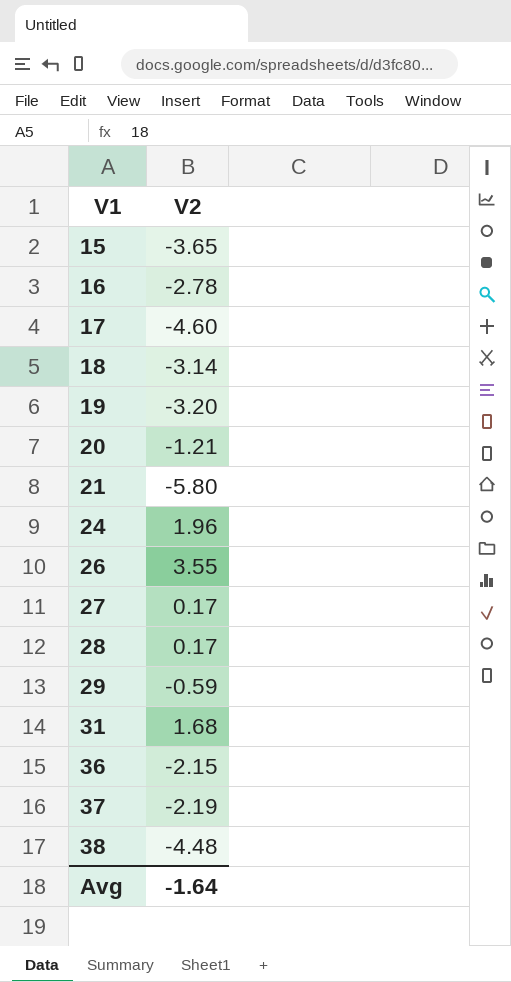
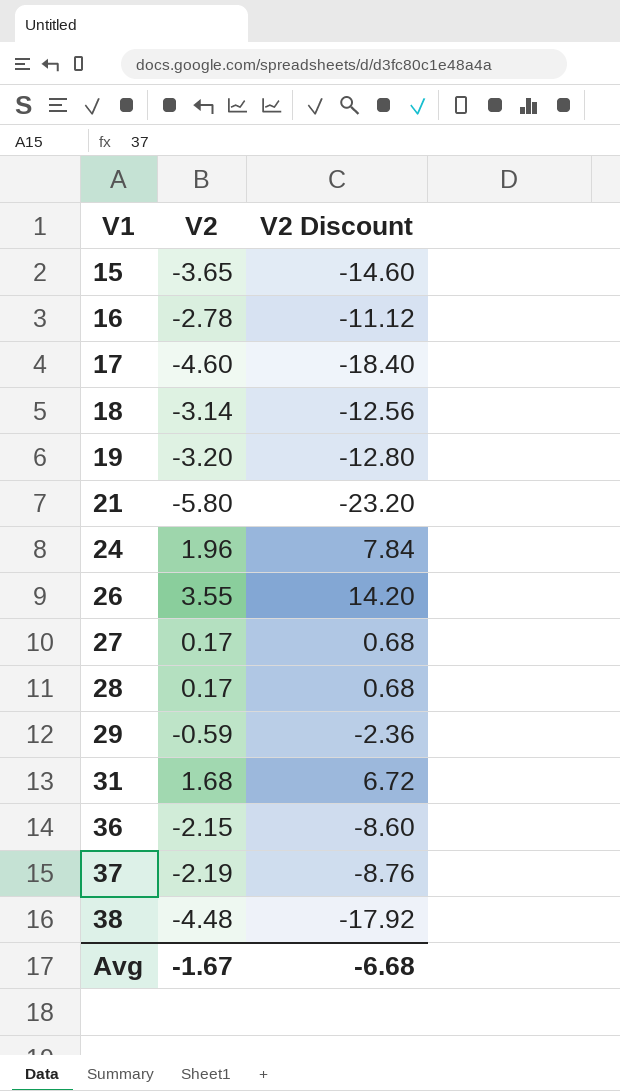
column V2 Discount | formula: none -> [V2] * 4
row 20: -1.21 -> none
Avg | V2: -1.64 -> -1.67

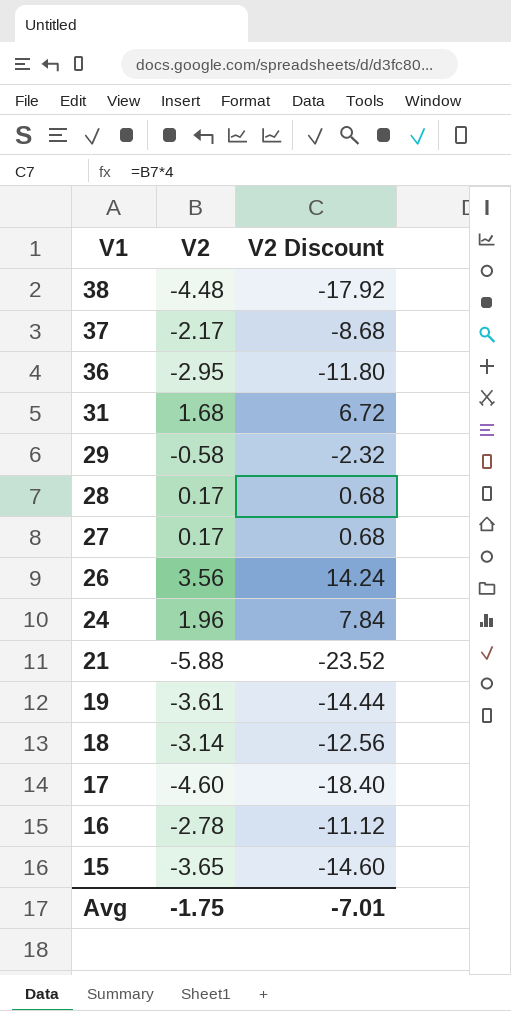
row order: V1 ascending -> V1 descending
37 | V2: -2.19 -> -2.17
37 | V2 Discount: -8.76 -> -8.68
36 | V2: -2.15 -> -2.95
36 | V2 Discount: -8.60 -> -11.80
29 | V2: -0.59 -> -0.58
29 | V2 Discount: -2.36 -> -2.32
26 | V2: 3.55 -> 3.56
26 | V2 Discount: 14.20 -> 14.24
21 | V2: -5.80 -> -5.88
21 | V2 Discount: -23.20 -> -23.52
19 | V2: -3.20 -> -3.61
19 | V2 Discount: -12.80 -> -14.44
Avg | V2: -1.67 -> -1.75
Avg | V2 Discount: -6.68 -> -7.01

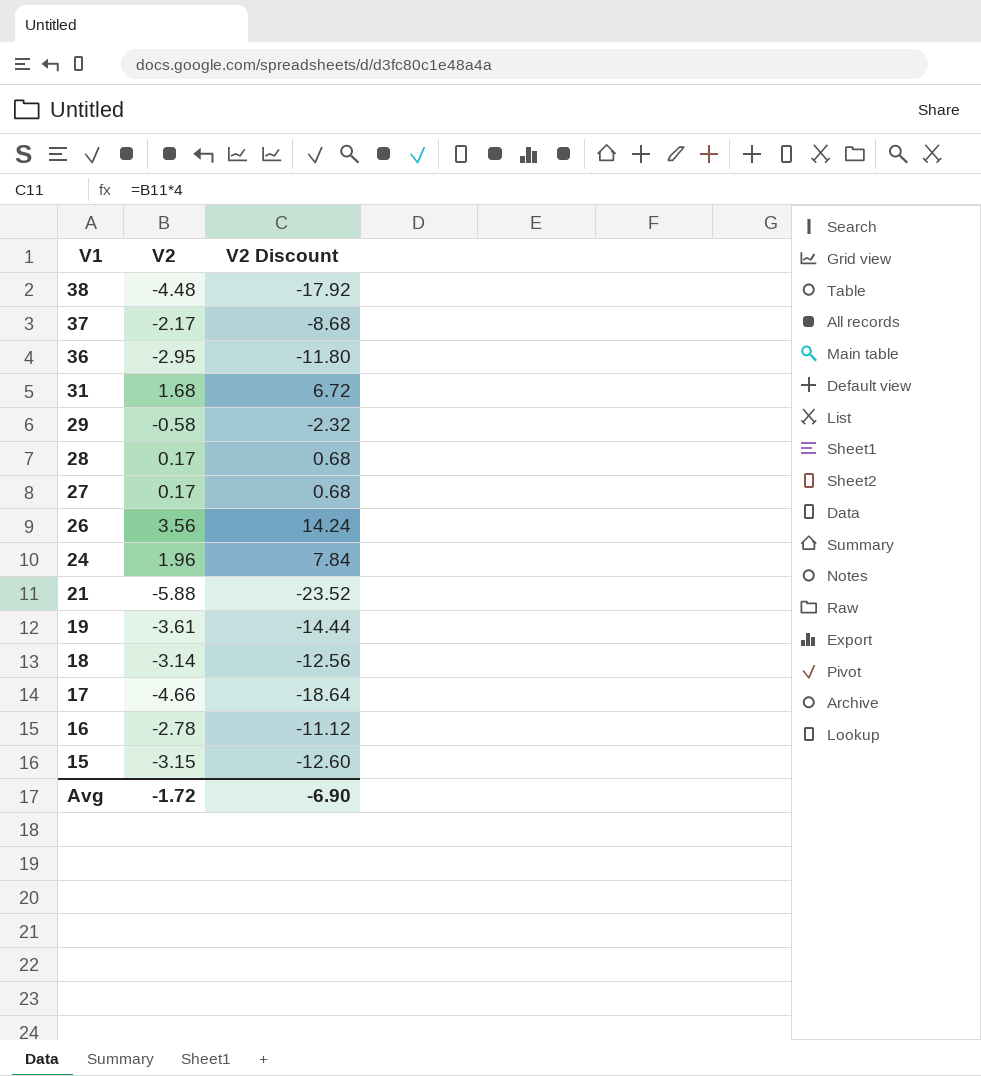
17 | V2: -4.60 -> -4.66
17 | V2 Discount: -18.40 -> -18.64
15 | V2: -3.65 -> -3.15
15 | V2 Discount: -14.60 -> -12.60
Avg | V2: -1.75 -> -1.72
Avg | V2 Discount: -7.01 -> -6.90

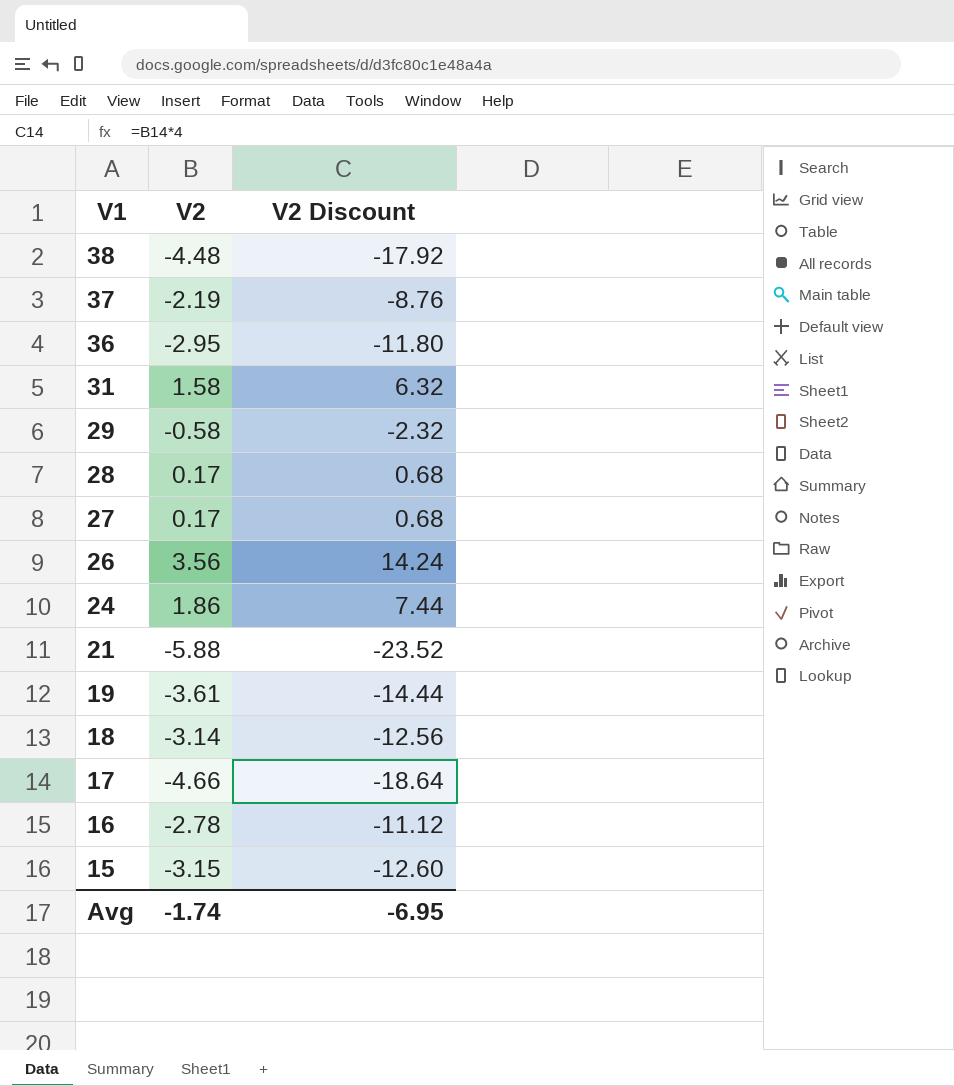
37 | V2: -2.17 -> -2.19
37 | V2 Discount: -8.68 -> -8.76
31 | V2: 1.68 -> 1.58
31 | V2 Discount: 6.72 -> 6.32
24 | V2: 1.96 -> 1.86
24 | V2 Discount: 7.84 -> 7.44
Avg | V2: -1.72 -> -1.74
Avg | V2 Discount: -6.90 -> -6.95

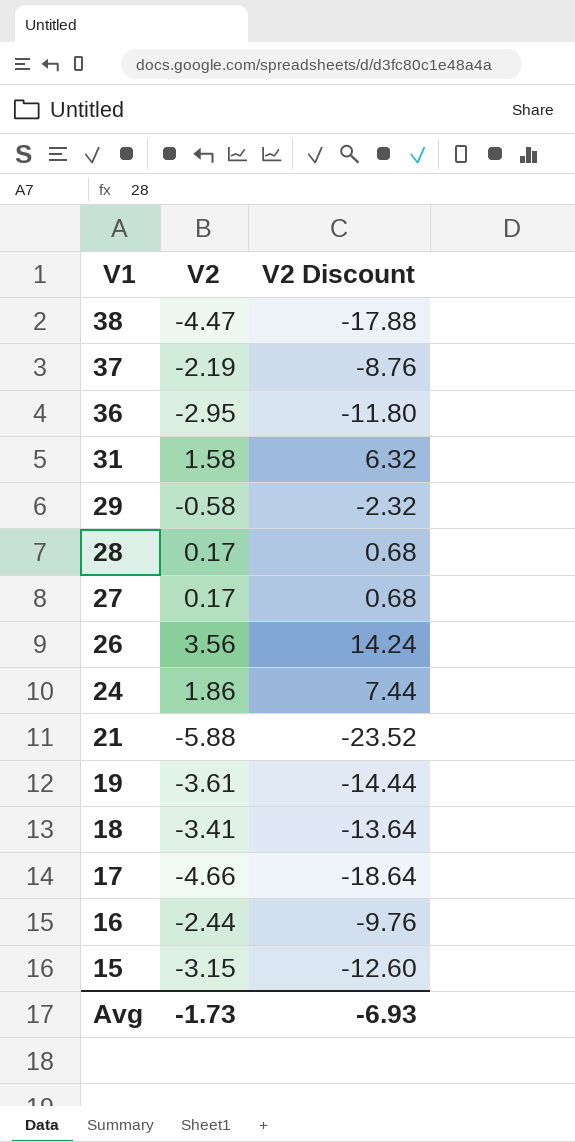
38 | V2: -4.48 -> -4.47
38 | V2 Discount: -17.92 -> -17.88
18 | V2: -3.14 -> -3.41
18 | V2 Discount: -12.56 -> -13.64
16 | V2: -2.78 -> -2.44
16 | V2 Discount: -11.12 -> -9.76
Avg | V2: -1.74 -> -1.73
Avg | V2 Discount: -6.95 -> -6.93

